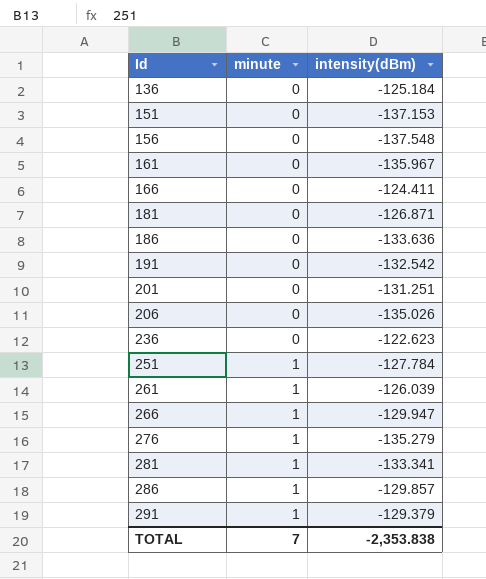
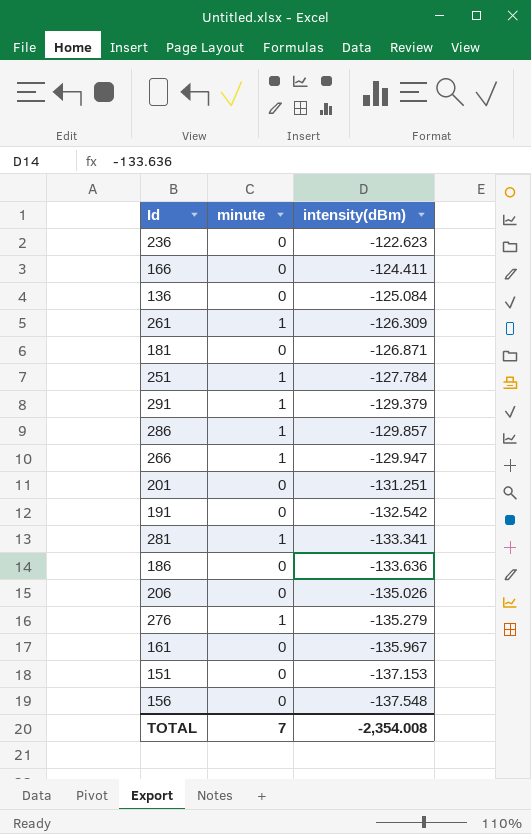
row order: Id ascending -> intensity(dBm) descending
136 | intensity(dBm): -125.184 -> -125.084
261 | intensity(dBm): -126.039 -> -126.309
TOTAL | intensity(dBm): -2,353.838 -> -2,354.008

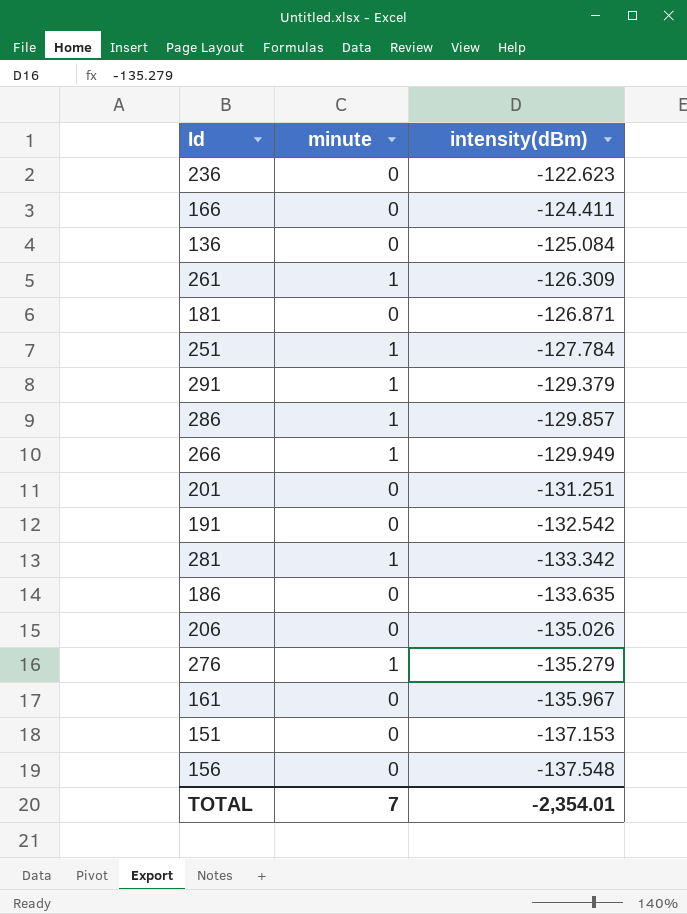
266 | intensity(dBm): -129.947 -> -129.949
281 | intensity(dBm): -133.341 -> -133.342
186 | intensity(dBm): -133.636 -> -133.635
TOTAL | intensity(dBm): -2,354.008 -> -2,354.01

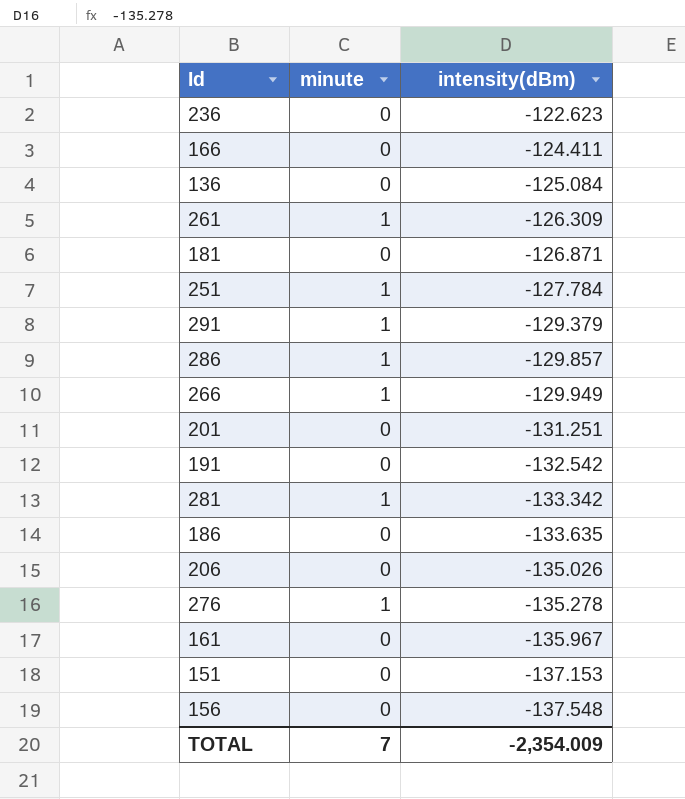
276 | intensity(dBm): -135.279 -> -135.278
TOTAL | intensity(dBm): -2,354.01 -> -2,354.009

